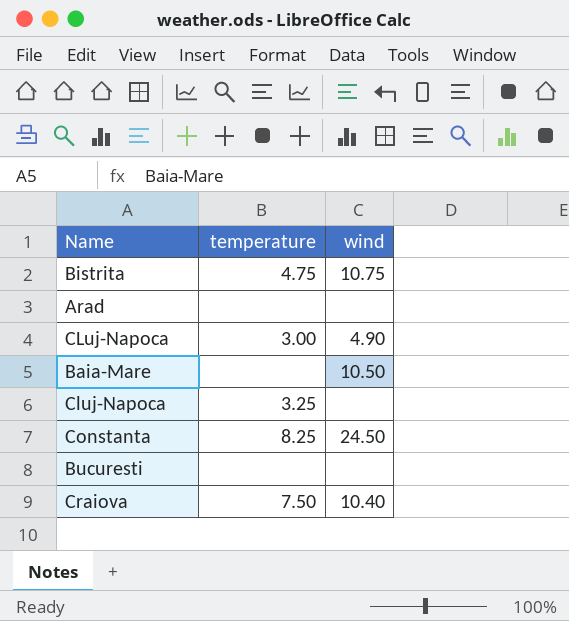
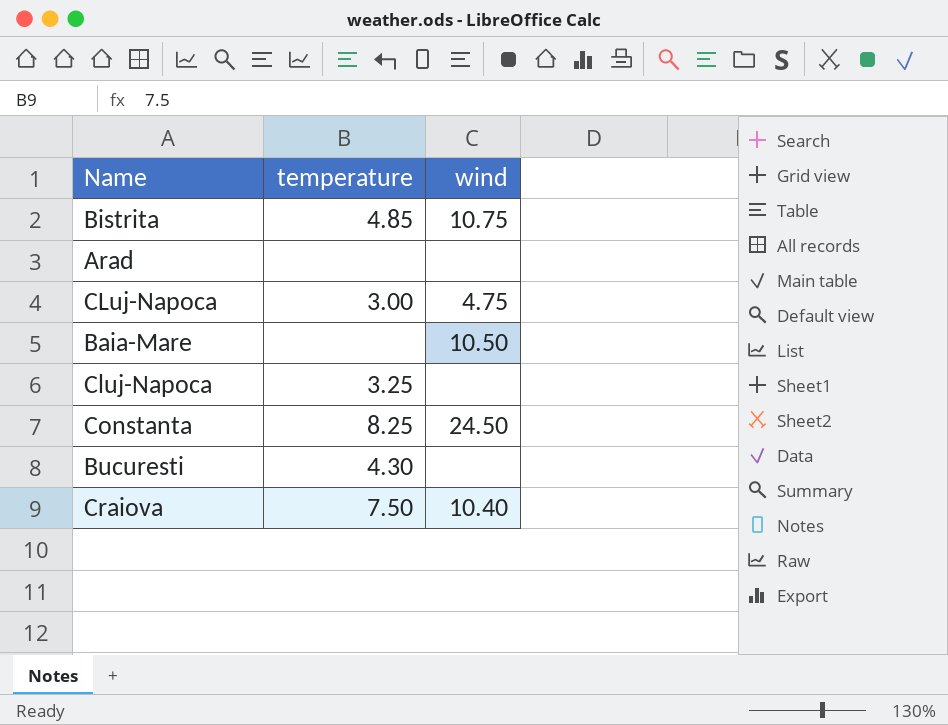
Bistrita | temperature: 4.75 -> 4.85
CLuj-Napoca | wind: 4.90 -> 4.75
Bucuresti | temperature: none -> 4.30

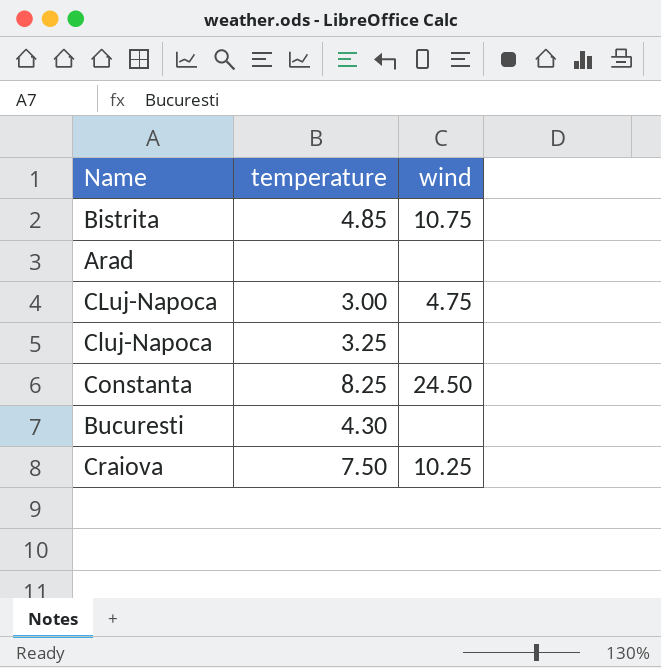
row Baia-Mare: none | 10.50 -> none
Craiova | wind: 10.40 -> 10.25

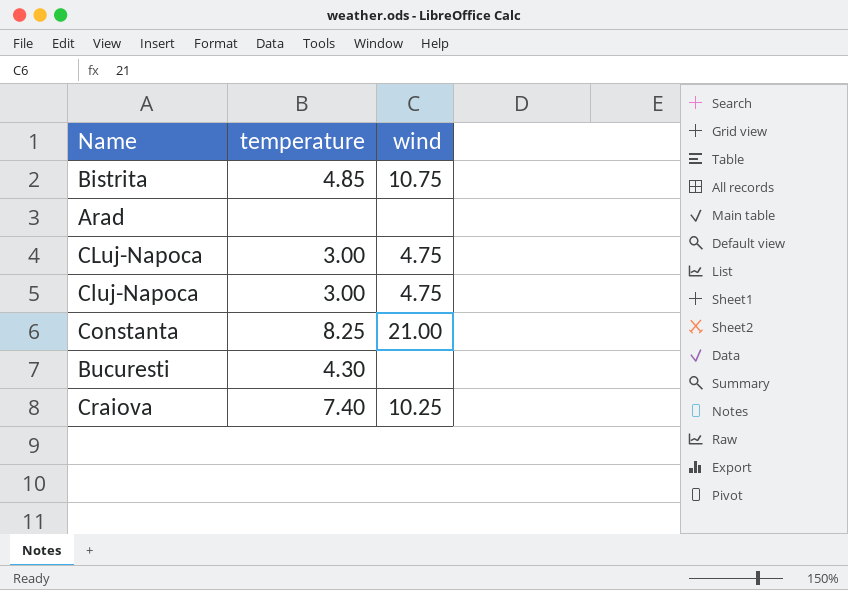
Cluj-Napoca | temperature: 3.25 -> 3.00
Cluj-Napoca | wind: none -> 4.75
Constanta | wind: 24.50 -> 21.00
Craiova | temperature: 7.50 -> 7.40

